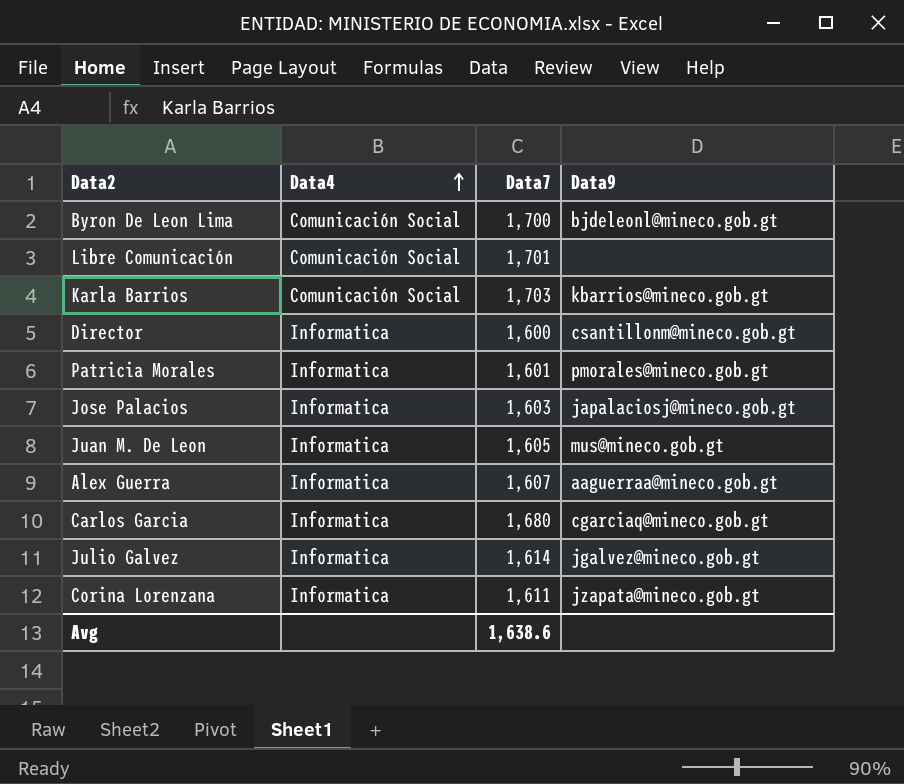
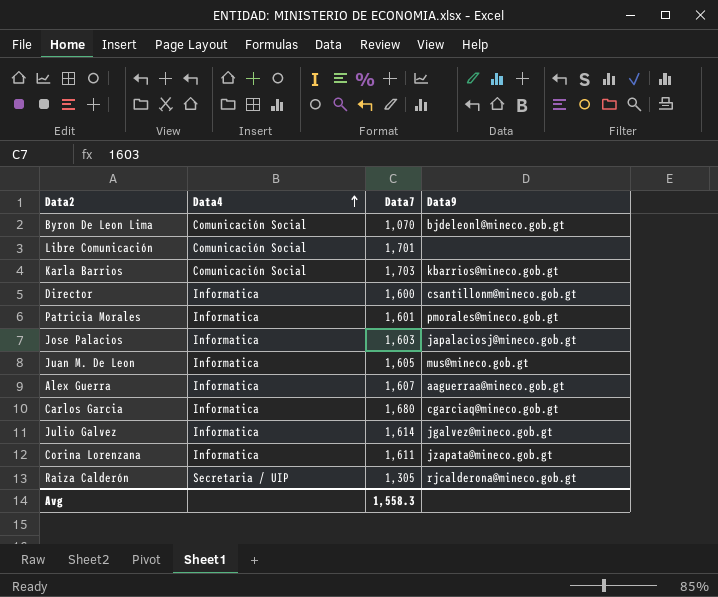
Byron De Leon Lima | Data7: 1,700 -> 1,070
row Raiza Calderón: none -> Secretaria / UIP | 1,305 | rjcalderona@mineco.gob.gt
Avg | Data7: 1,638.6 -> 1,558.3

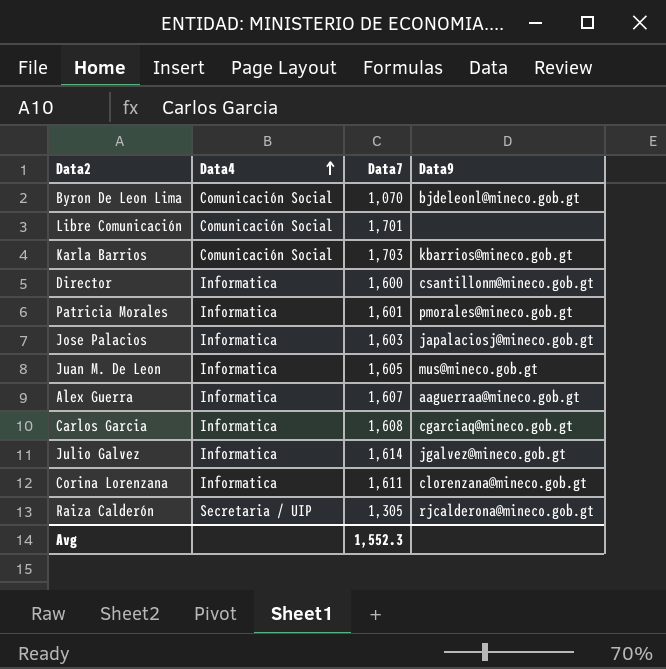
Carlos Garcia | Data7: 1,680 -> 1,608
Corina Lorenzana | Data9: jzapata@mineco.gob.gt -> clorenzana@mineco.gob.gt
Avg | Data7: 1,558.3 -> 1,552.3

